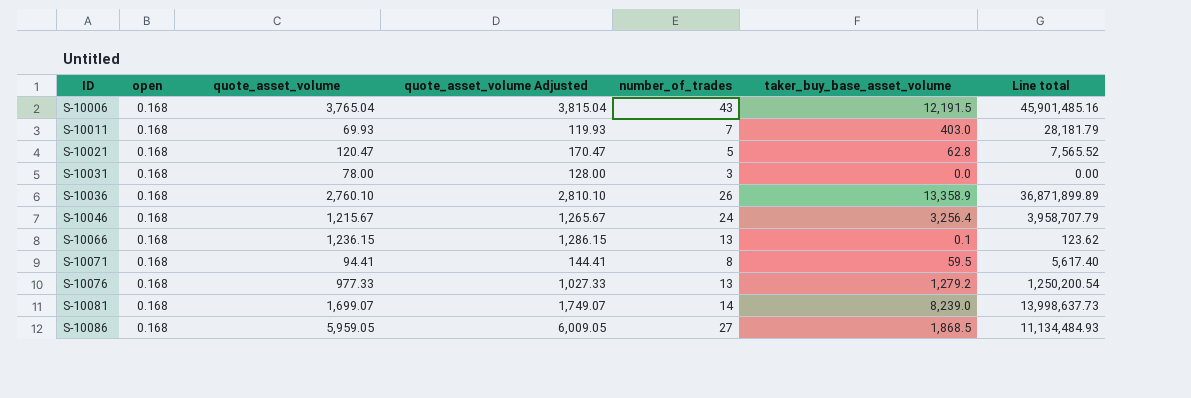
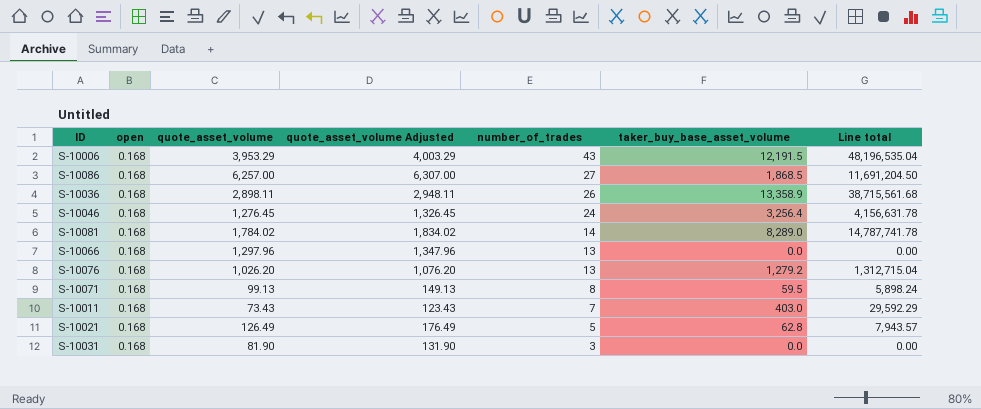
row order: ID ascending -> number_of_trades descending
S-10006 | quote_asset_volume: 3,765.04 -> 3,953.29
S-10006 | quote_asset_volume Adjusted: 3,815.04 -> 4,003.29
S-10006 | Line total: 45,901,485.16 -> 48,196,535.04
S-10086 | quote_asset_volume: 5,959.05 -> 6,257.00
S-10086 | quote_asset_volume Adjusted: 6,009.05 -> 6,307.00
S-10086 | Line total: 11,134,484.93 -> 11,691,204.50
S-10036 | quote_asset_volume: 2,760.10 -> 2,898.11
S-10036 | quote_asset_volume Adjusted: 2,810.10 -> 2,948.11
S-10036 | Line total: 36,871,899.89 -> 38,715,561.68
S-10046 | quote_asset_volume: 1,215.67 -> 1,276.45
S-10046 | quote_asset_volume Adjusted: 1,265.67 -> 1,326.45
S-10046 | Line total: 3,958,707.79 -> 4,156,631.78
S-10081 | quote_asset_volume: 1,699.07 -> 1,784.02
S-10081 | quote_asset_volume Adjusted: 1,749.07 -> 1,834.02
S-10081 | taker_buy_base_asset_volume: 8,239.0 -> 8,289.0
S-10081 | Line total: 13,998,637.73 -> 14,787,741.78
S-10066 | quote_asset_volume: 1,236.15 -> 1,297.96
S-10066 | quote_asset_volume Adjusted: 1,286.15 -> 1,347.96
S-10066 | taker_buy_base_asset_volume: 0.1 -> 0.0
S-10066 | Line total: 123.62 -> 0.00
S-10076 | quote_asset_volume: 977.33 -> 1,026.20
S-10076 | quote_asset_volume Adjusted: 1,027.33 -> 1,076.20
S-10076 | Line total: 1,250,200.54 -> 1,312,715.04
S-10071 | quote_asset_volume: 94.41 -> 99.13
S-10071 | quote_asset_volume Adjusted: 144.41 -> 149.13
S-10071 | Line total: 5,617.40 -> 5,898.24
S-10011 | quote_asset_volume: 69.93 -> 73.43
S-10011 | quote_asset_volume Adjusted: 119.93 -> 123.43
S-10011 | Line total: 28,181.79 -> 29,592.29
S-10021 | quote_asset_volume: 120.47 -> 126.49
S-10021 | quote_asset_volume Adjusted: 170.47 -> 176.49
S-10021 | Line total: 7,565.52 -> 7,943.57
S-10031 | quote_asset_volume: 78.00 -> 81.90
S-10031 | quote_asset_volume Adjusted: 128.00 -> 131.90

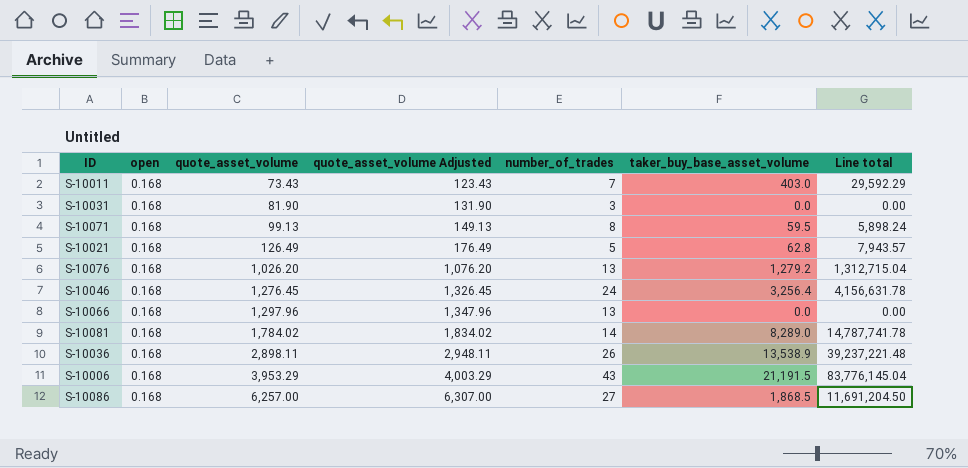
row order: number_of_trades descending -> quote_asset_volume ascending
S-10036 | taker_buy_base_asset_volume: 13,358.9 -> 13,538.9
S-10036 | Line total: 38,715,561.68 -> 39,237,221.48
S-10006 | taker_buy_base_asset_volume: 12,191.5 -> 21,191.5
S-10006 | Line total: 48,196,535.04 -> 83,776,145.04

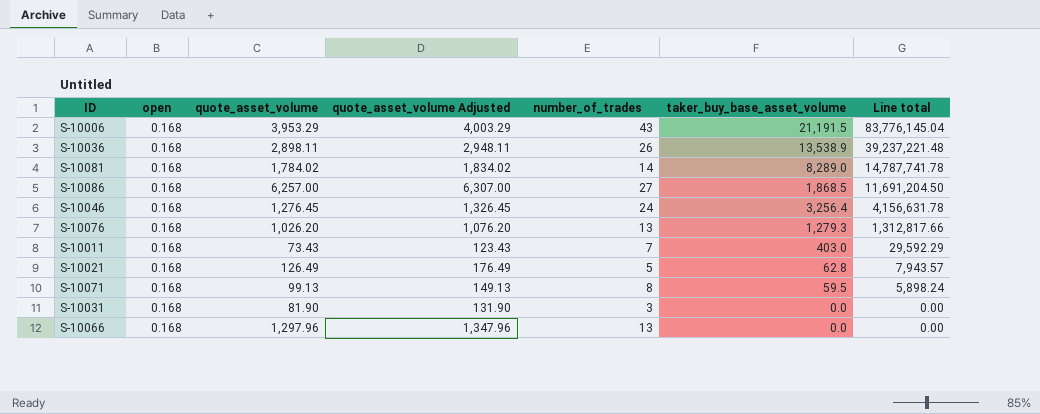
row order: quote_asset_volume ascending -> Line total descending
S-10076 | taker_buy_base_asset_volume: 1,279.2 -> 1,279.3
S-10076 | Line total: 1,312,715.04 -> 1,312,817.66

